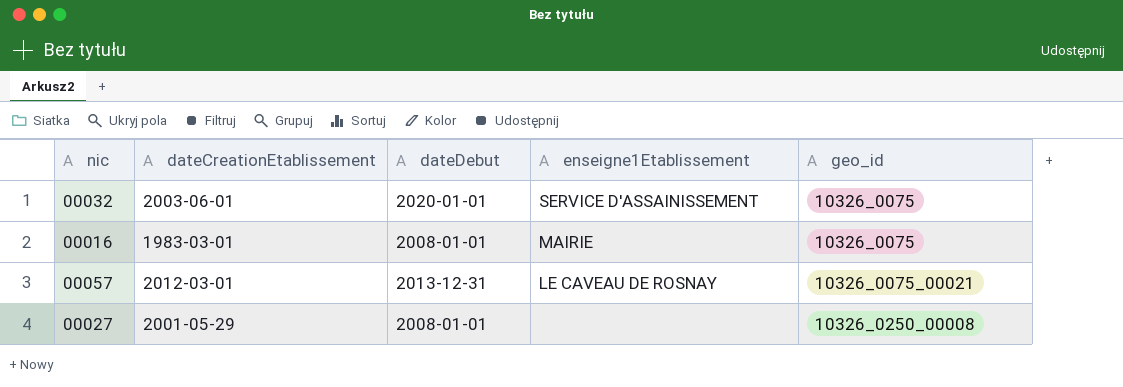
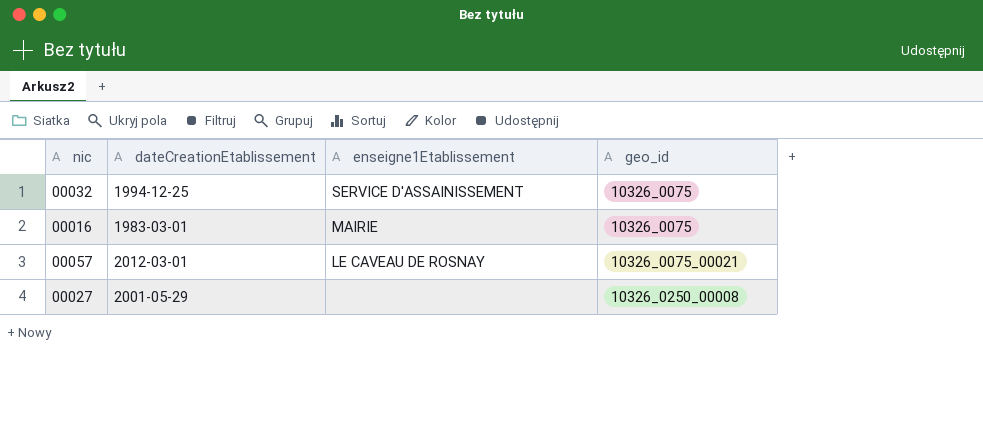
column dateDebut | position: 3 -> none
00032 | dateCreationEtablissement: 2003-06-01 -> 1994-12-25

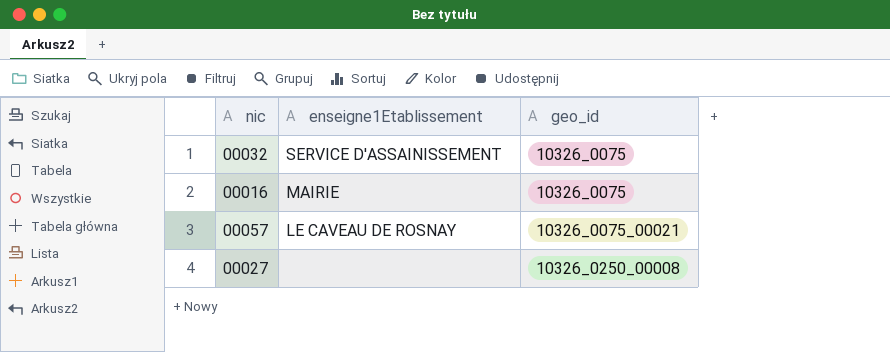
column dateCreationEtablissement | position: 2 -> none

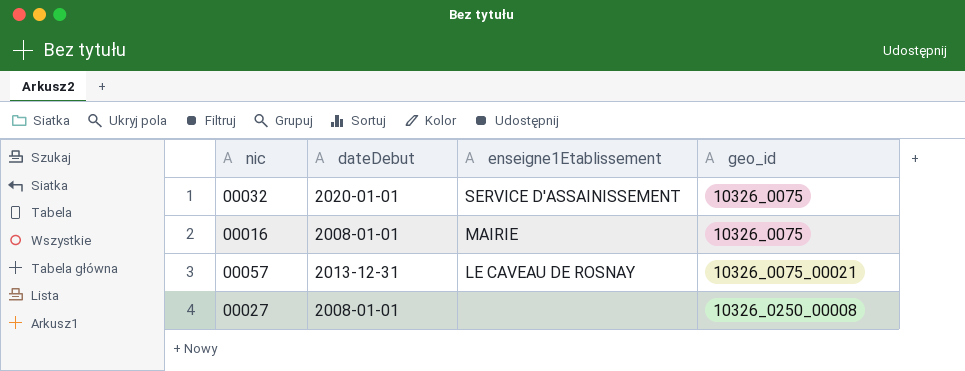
column dateDebut | position: none -> 2

